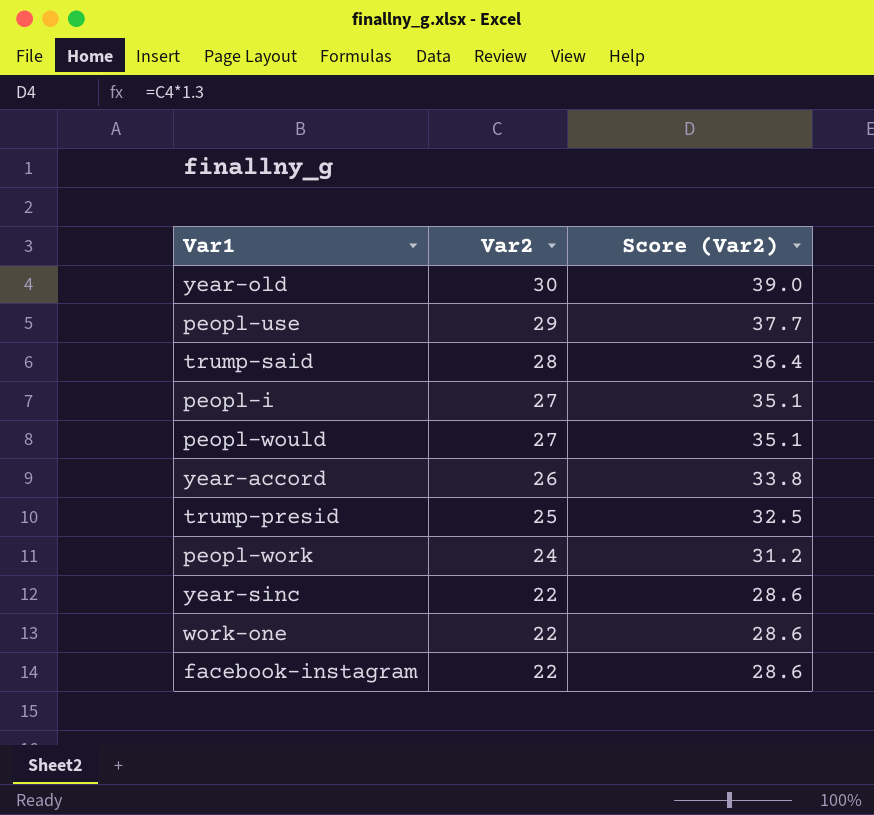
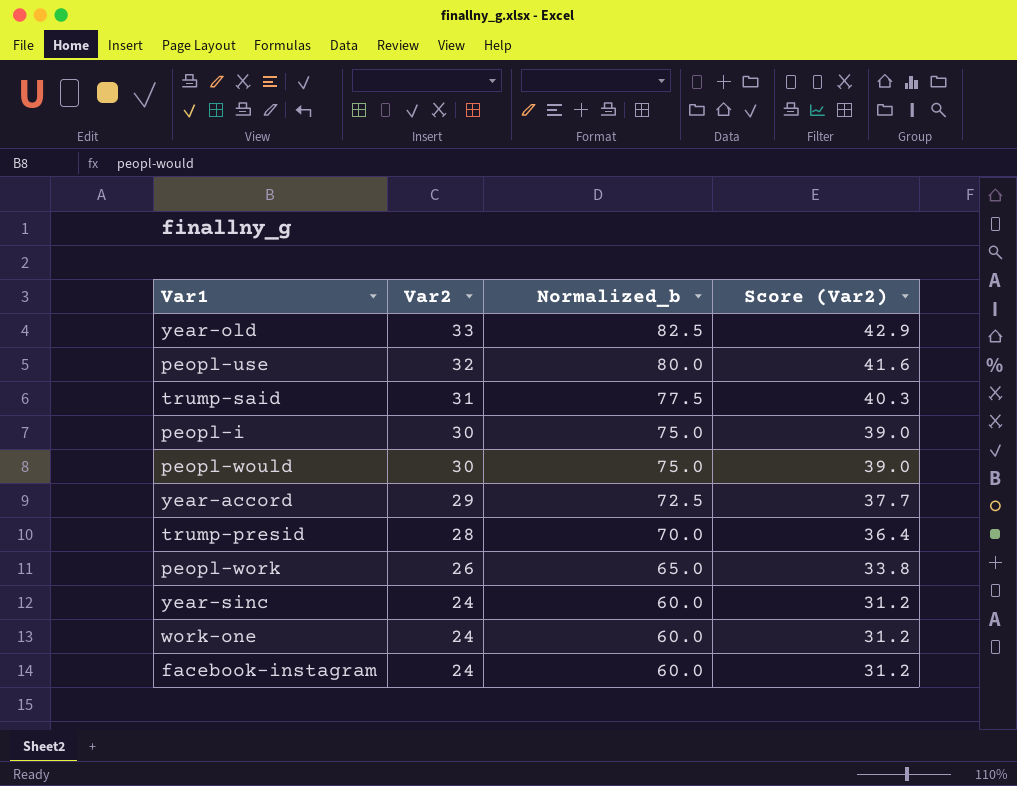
column Normalized_b | formula: none -> [Var2] * 2.5
year-old | Var2: 30 -> 33
year-old | Score (Var2): 39.0 -> 42.9
peopl-use | Var2: 29 -> 32
peopl-use | Score (Var2): 37.7 -> 41.6
trump-said | Var2: 28 -> 31
trump-said | Score (Var2): 36.4 -> 40.3
peopl-i | Var2: 27 -> 30
peopl-i | Score (Var2): 35.1 -> 39.0
peopl-would | Var2: 27 -> 30
peopl-would | Score (Var2): 35.1 -> 39.0
year-accord | Var2: 26 -> 29
year-accord | Score (Var2): 33.8 -> 37.7
trump-presid | Var2: 25 -> 28
trump-presid | Score (Var2): 32.5 -> 36.4
peopl-work | Var2: 24 -> 26
peopl-work | Score (Var2): 31.2 -> 33.8
year-sinc | Var2: 22 -> 24
year-sinc | Score (Var2): 28.6 -> 31.2
work-one | Var2: 22 -> 24
work-one | Score (Var2): 28.6 -> 31.2
facebook-instagram | Var2: 22 -> 24
facebook-instagram | Score (Var2): 28.6 -> 31.2

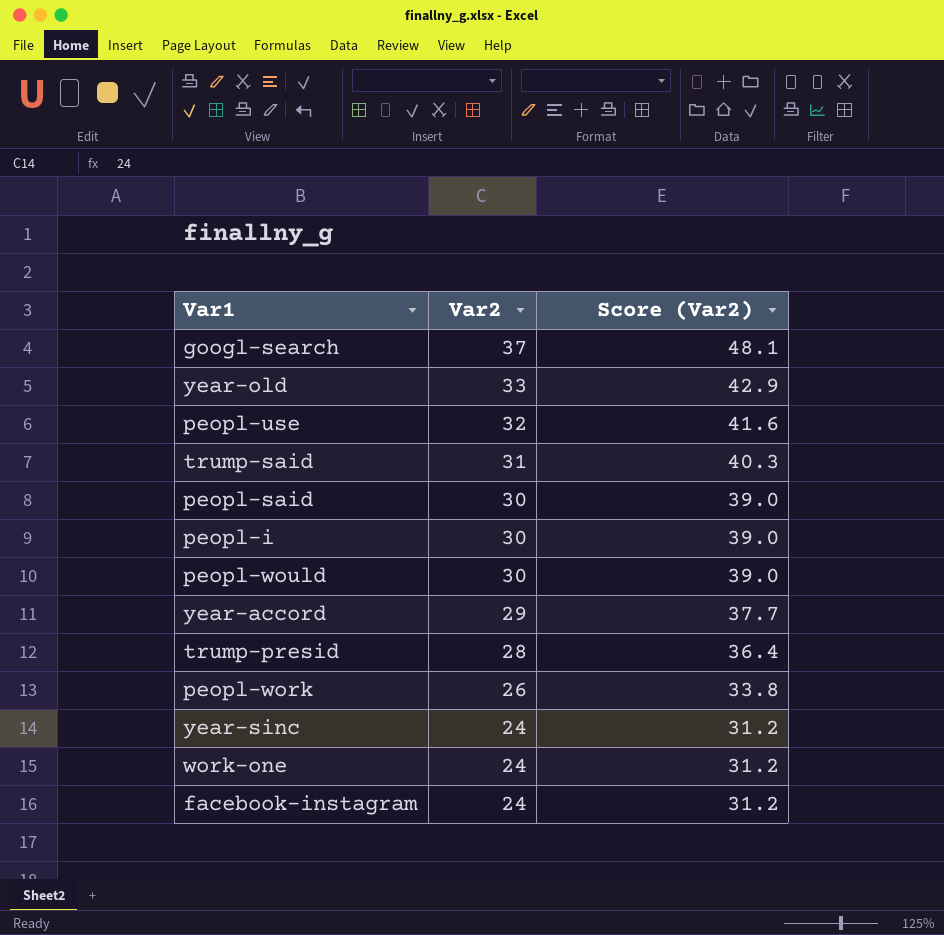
column Normalized_b | formula: [Var2] * 2.5 -> none
row googl-search: none -> 37 | 48.1
row peopl-said: none -> 30 | 39.0

